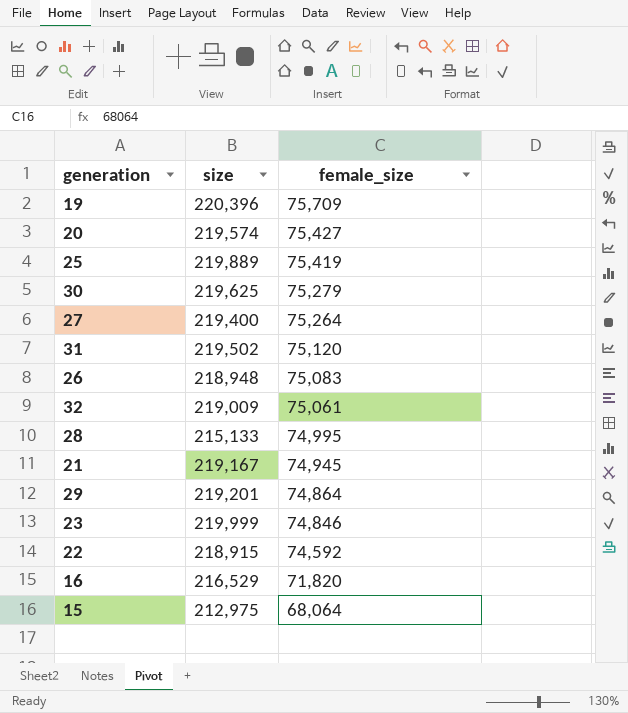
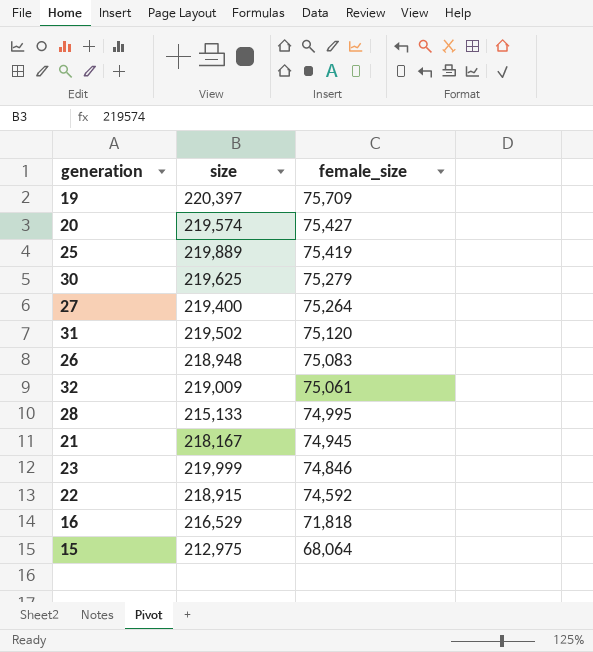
row 29: 219,201 | 74,864 -> none
19 | size: 220,396 -> 220,397
21 | size: 219,167 -> 218,167
16 | female_size: 71,820 -> 71,818

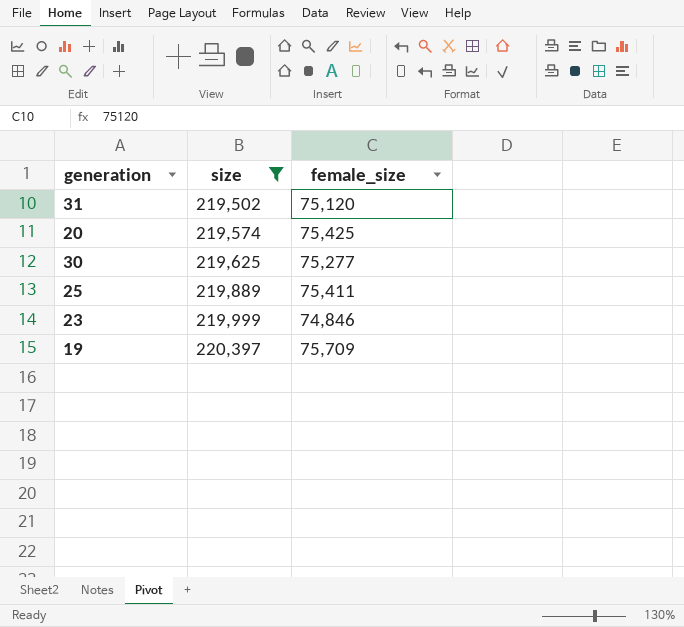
filter: none -> size >= 219,502
row order: female_size descending -> size ascending
20 | female_size: 75,427 -> 75,425
30 | female_size: 75,279 -> 75,277
25 | female_size: 75,419 -> 75,411

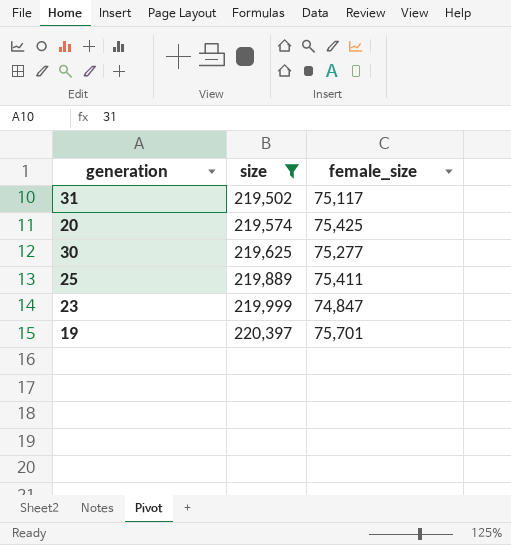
31 | female_size: 75,120 -> 75,117
23 | female_size: 74,846 -> 74,847
19 | female_size: 75,709 -> 75,701

